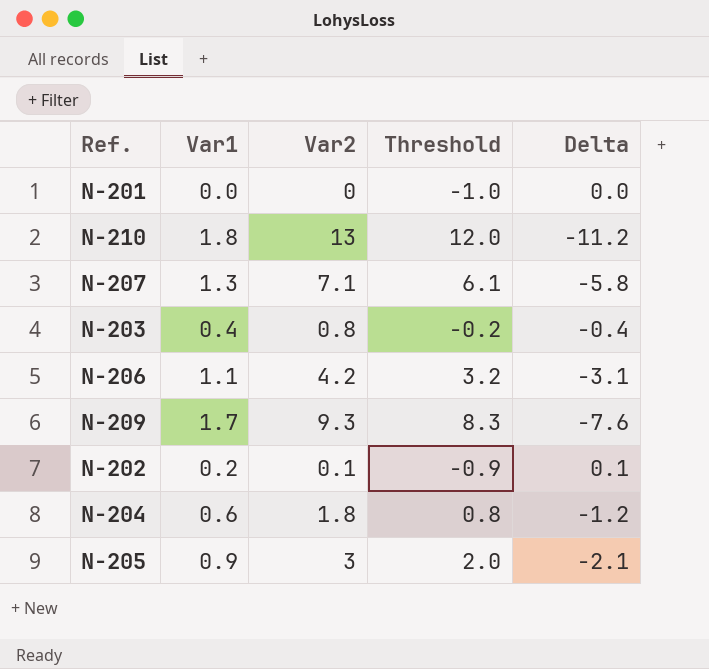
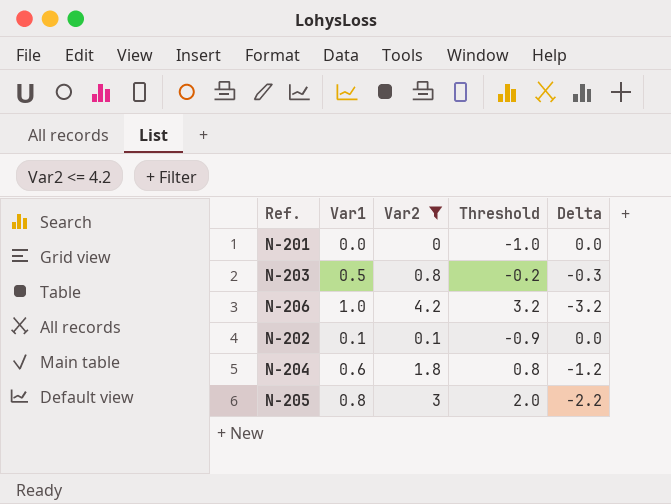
filter: none -> Var2 <= 4.2
N-203 | Var1: 0.4 -> 0.5
N-203 | Delta: -0.4 -> -0.3
N-206 | Var1: 1.1 -> 1.0
N-206 | Delta: -3.1 -> -3.2
N-202 | Var1: 0.2 -> 0.1
N-202 | Delta: 0.1 -> 0.0
N-205 | Var1: 0.9 -> 0.8
N-205 | Delta: -2.1 -> -2.2

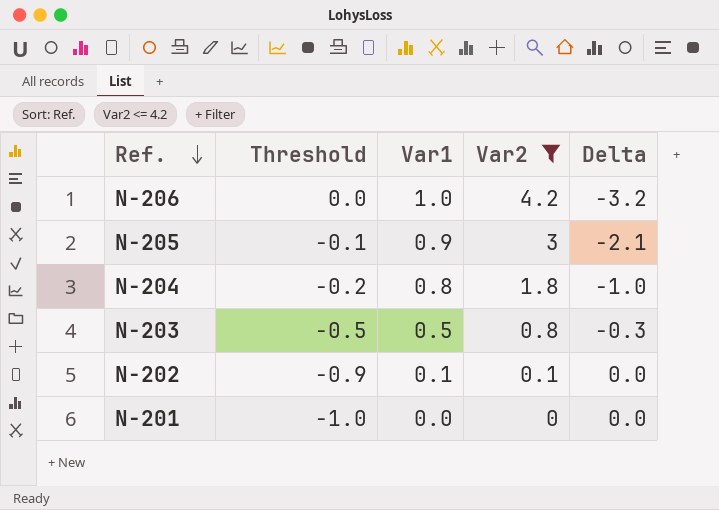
row order: none -> Ref. descending
column Threshold | formula: [Var2] - 1 -> [Var1] - 1
column Threshold | position: 4 -> 2
N-205 | Var1: 0.8 -> 0.9
N-205 | Delta: -2.2 -> -2.1
N-204 | Var1: 0.6 -> 0.8
N-204 | Delta: -1.2 -> -1.0

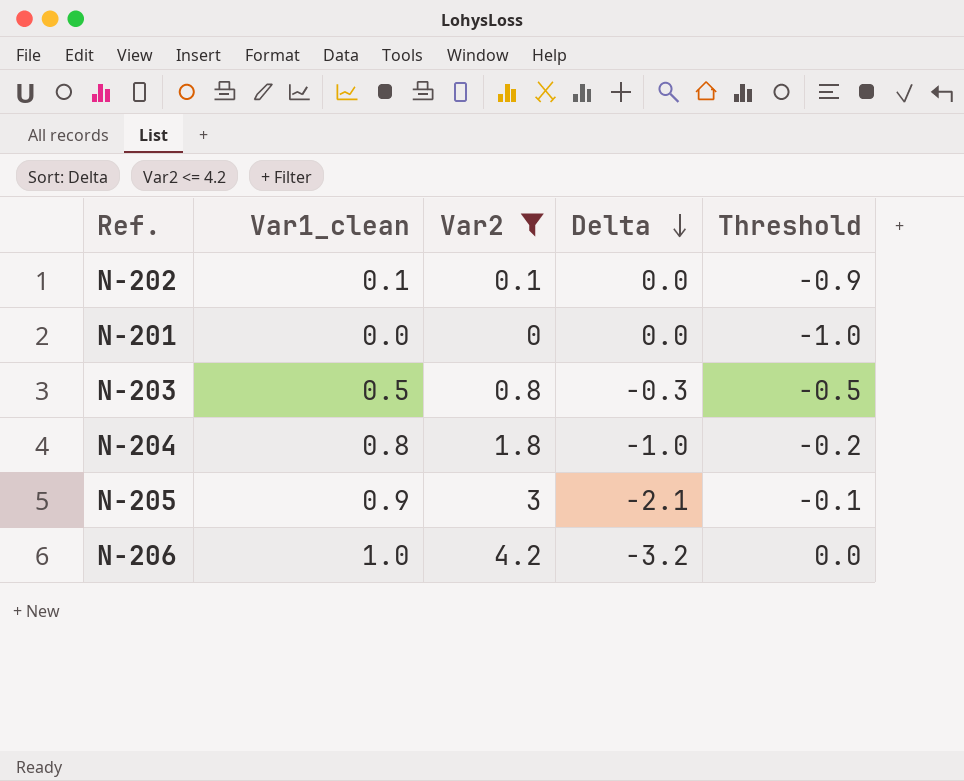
row order: Ref. descending -> Delta descending
column name: Var1 -> Var1_clean
column Threshold | position: 2 -> 5

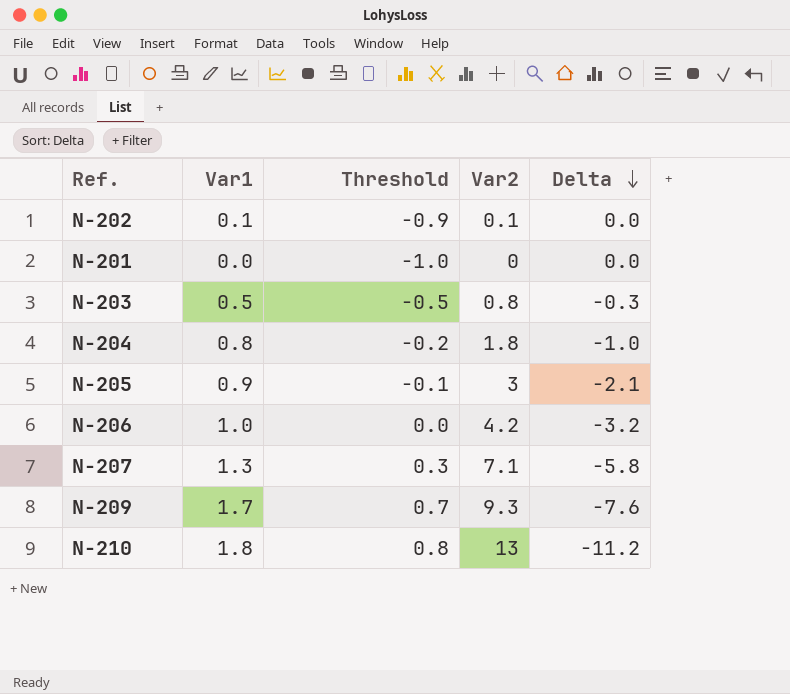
filter: Var2 <= 4.2 -> none
column name: Var1_clean -> Var1
column Threshold | position: 5 -> 3

